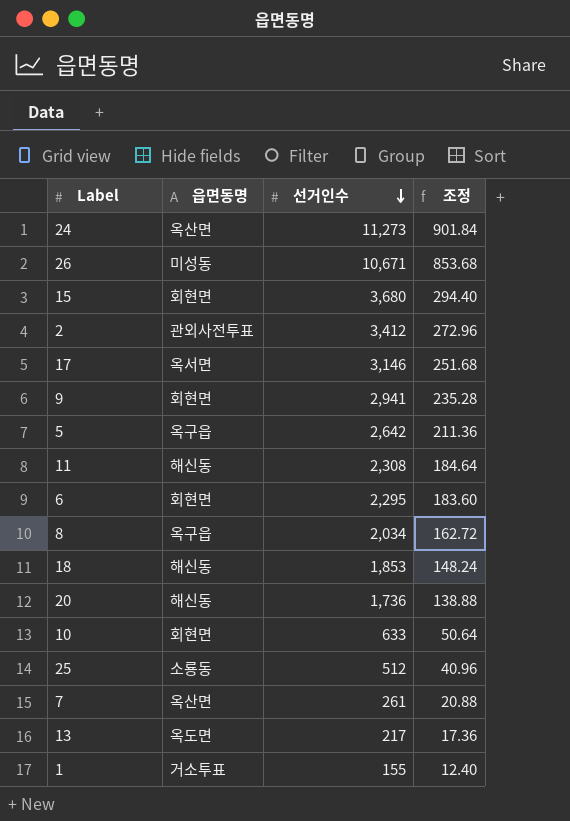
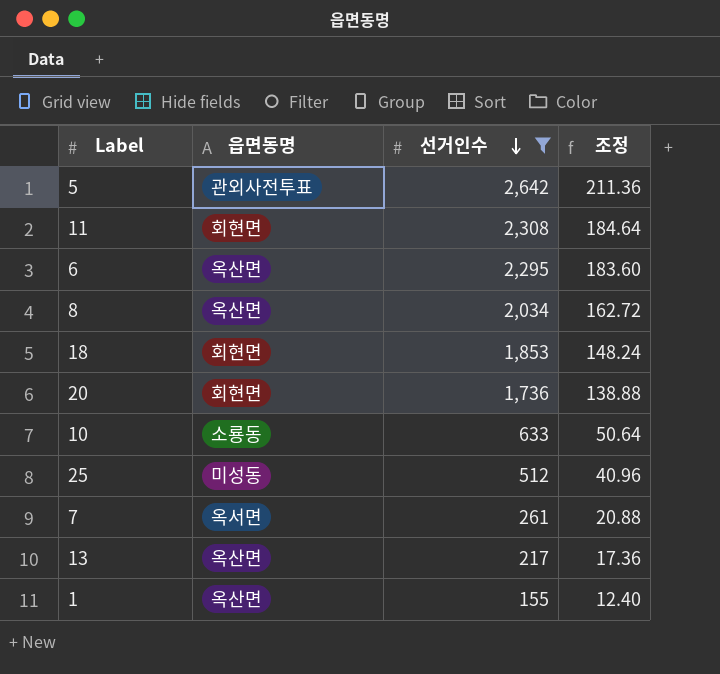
filter: none -> 선거인수 <= 2,642
5 | 읍면동명: 옥구읍 -> 관외사전투표
11 | 읍면동명: 해신동 -> 회현면
6 | 읍면동명: 회현면 -> 옥산면
8 | 읍면동명: 옥구읍 -> 옥산면
18 | 읍면동명: 해신동 -> 회현면
20 | 읍면동명: 해신동 -> 회현면
10 | 읍면동명: 회현면 -> 소룡동
25 | 읍면동명: 소룡동 -> 미성동
7 | 읍면동명: 옥산면 -> 옥서면
13 | 읍면동명: 옥도면 -> 옥산면
1 | 읍면동명: 거소투표 -> 옥산면

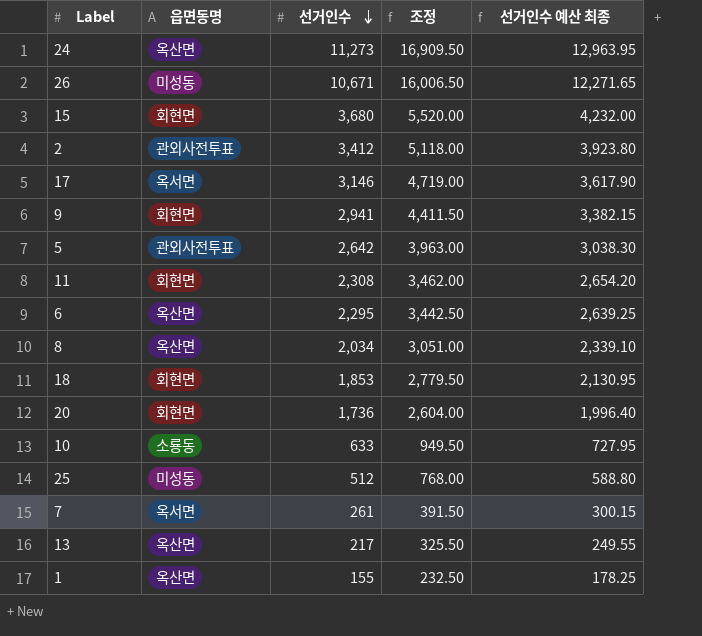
filter: 선거인수 <= 2,642 -> none
column 조정 | formula: [선거인수] * 0.08 -> [선거인수] * 1.5
column 선거인수 예산 최종 | formula: none -> [선거인수] * 1.15

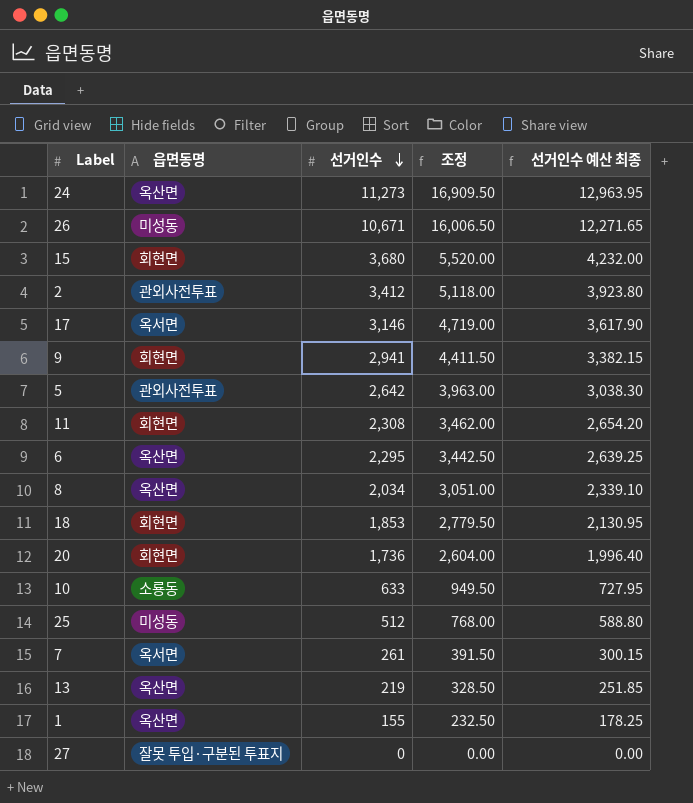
13 | 선거인수: 217 -> 219
13 | 조정: 325.50 -> 328.50
13 | 선거인수 예산 최종: 249.55 -> 251.85
row 27: none -> 잘못 투입·구분된 투표지 | 0 | 0.00 | 0.00

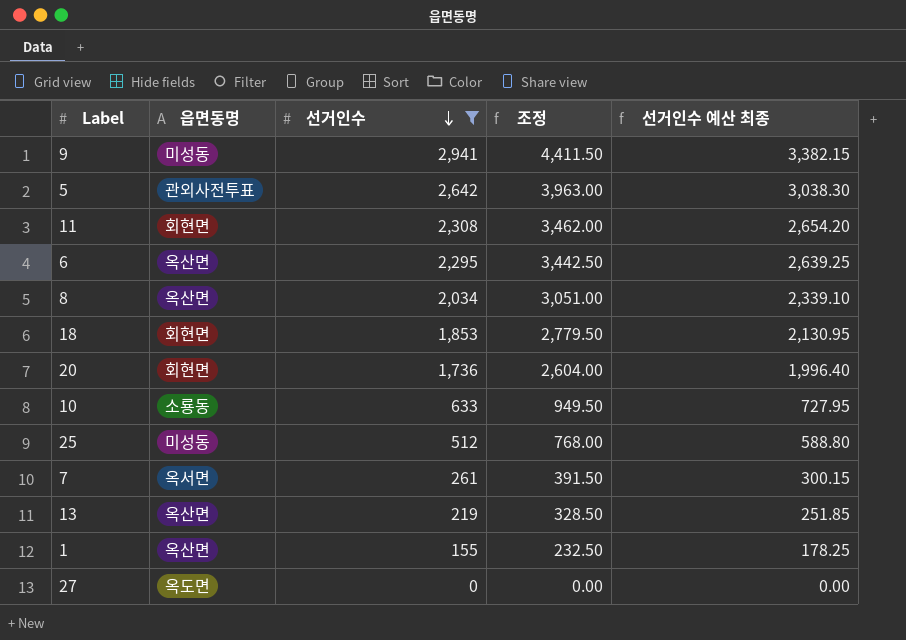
filter: none -> 선거인수 <= 2,941
9 | 읍면동명: 회현면 -> 미성동
27 | 읍면동명: 잘못 투입·구분된 투표지 -> 옥도면

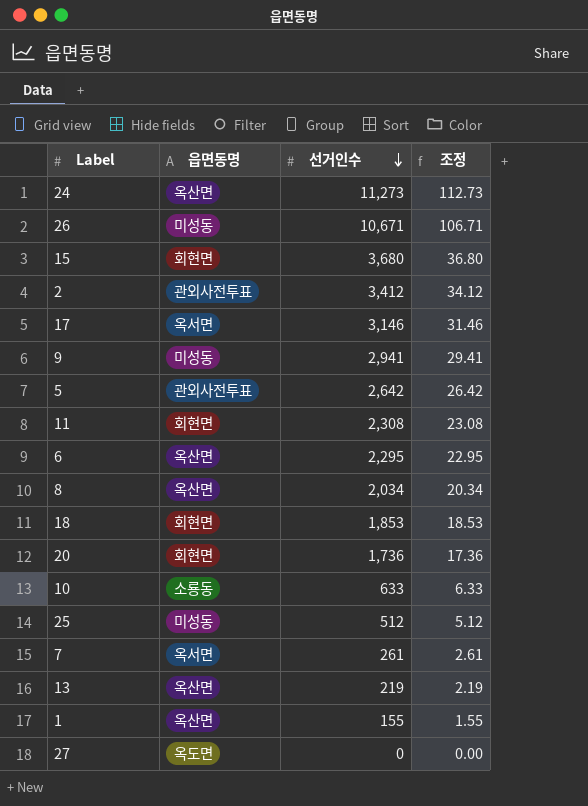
filter: 선거인수 <= 2,941 -> none
column 선거인수 예산 최종 | formula: [선거인수] * 1.15 -> none
column 조정 | formula: [선거인수] * 1.5 -> [선거인수] * 0.01

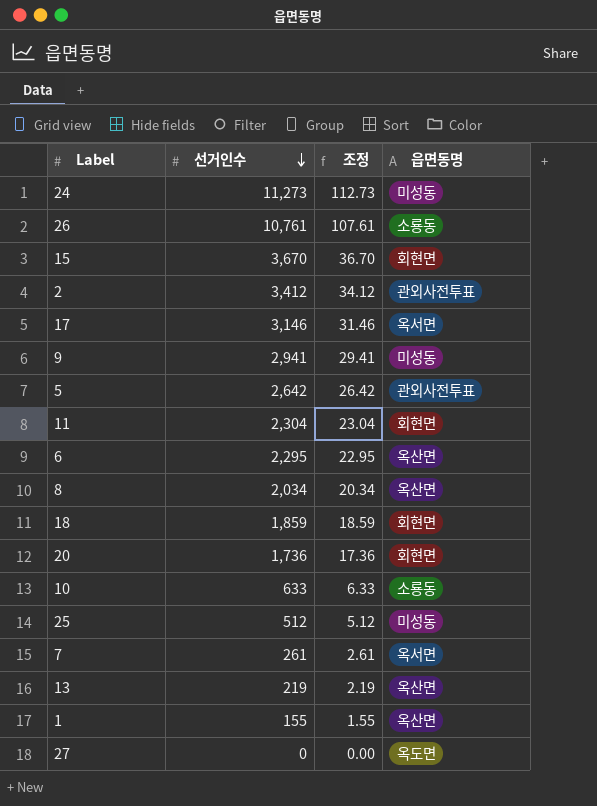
column 읍면동명 | position: 2 -> 4
24 | 읍면동명: 옥산면 -> 미성동
26 | 선거인수: 10,671 -> 10,761
26 | 조정: 106.71 -> 107.61
26 | 읍면동명: 미성동 -> 소룡동
15 | 선거인수: 3,680 -> 3,670
15 | 조정: 36.80 -> 36.70
11 | 선거인수: 2,308 -> 2,304
11 | 조정: 23.08 -> 23.04
18 | 선거인수: 1,853 -> 1,859
18 | 조정: 18.53 -> 18.59

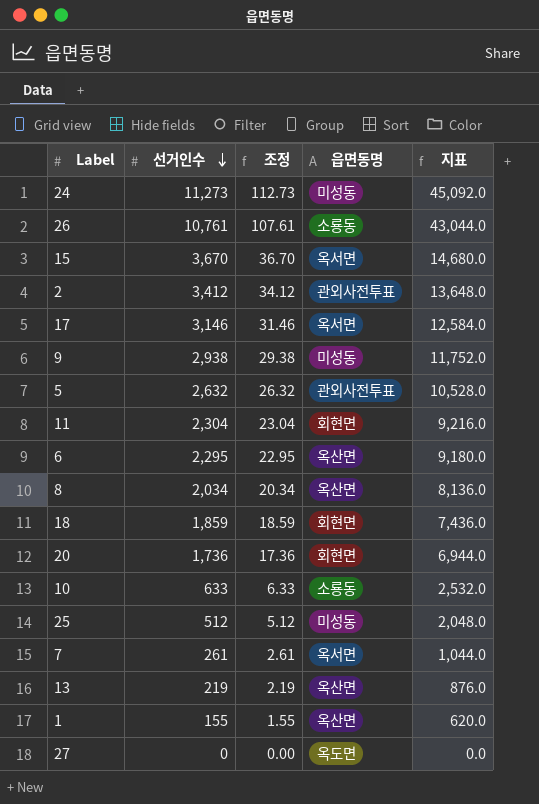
column 지표 | formula: none -> [선거인수] * 4
15 | 읍면동명: 회현면 -> 옥서면
9 | 선거인수: 2,941 -> 2,938
9 | 조정: 29.41 -> 29.38
5 | 선거인수: 2,642 -> 2,632
5 | 조정: 26.42 -> 26.32

